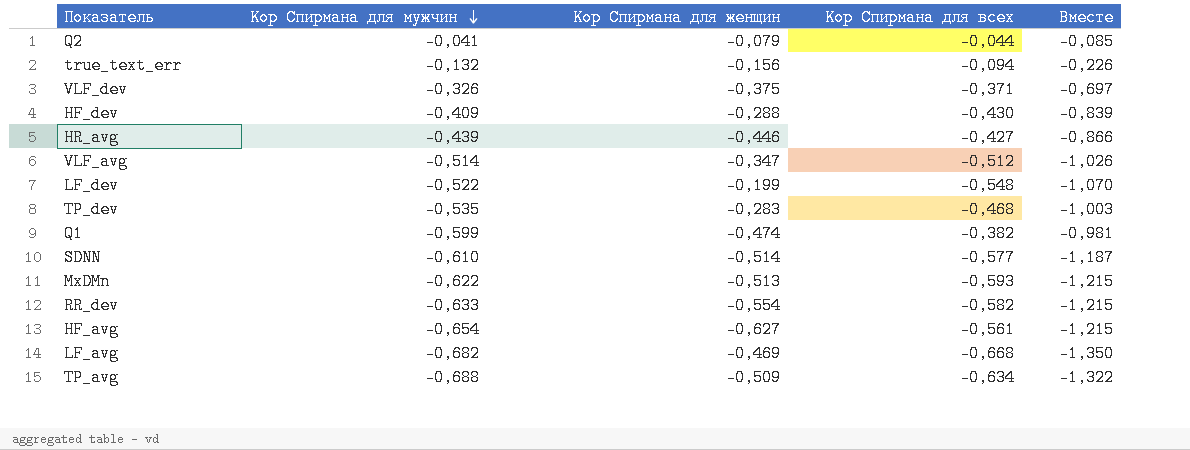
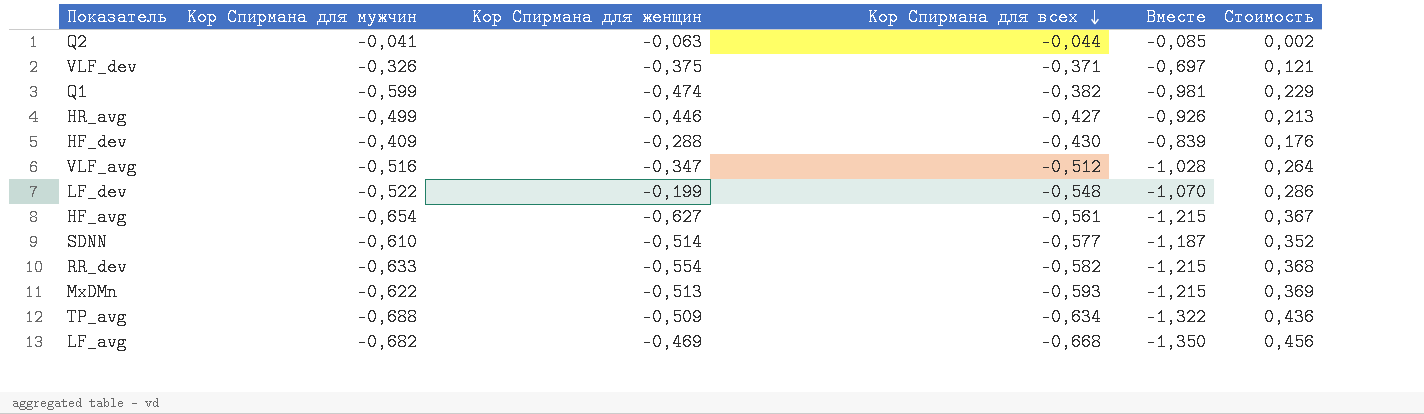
row order: Кор Спирмана для мужчин descending -> Кор Спирмана для всех descending
column Стоимость | formula: none -> [Кор Спирмана для мужчин] * [Кор Спирмана для всех]
row true_text_err: -0,132 | -0,156 | -0,094 | -0,226 -> none
row TP_dev: -0,535 | -0,283 | -0,468 | -1,003 -> none
Q2 | Кор Спирмана для женщин: -0,079 -> -0,063
HR_avg | Кор Спирмана для мужчин: -0,439 -> -0,499
HR_avg | Вместе: -0,866 -> -0,926
VLF_avg | Кор Спирмана для мужчин: -0,514 -> -0,516
VLF_avg | Вместе: -1,026 -> -1,028

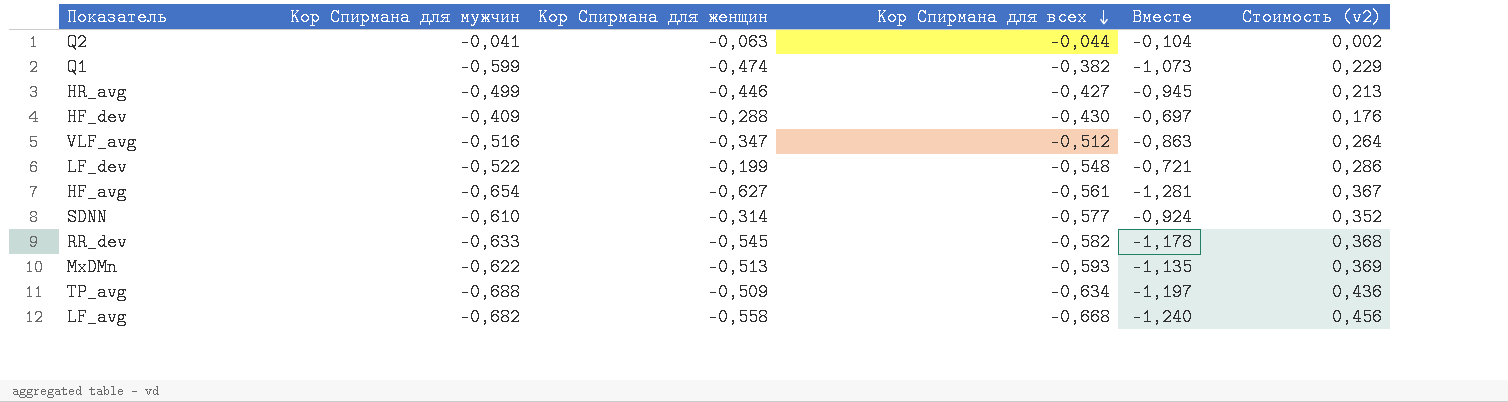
column Вместе | formula: [Кор Спирмана для мужчин] + [Кор Спирмана для всех] -> [Кор Спирмана для мужчин] + [Кор Спирмана для женщин]
column name: Стоимость -> Стоимость (v2)
row VLF_dev: -0,326 | -0,375 | -0,371 | -0,697 | 0,121 -> none
SDNN | Кор Спирмана для женщин: -0,514 -> -0,314
RR_dev | Кор Спирмана для женщин: -0,554 -> -0,545
LF_avg | Кор Спирмана для женщин: -0,469 -> -0,558

